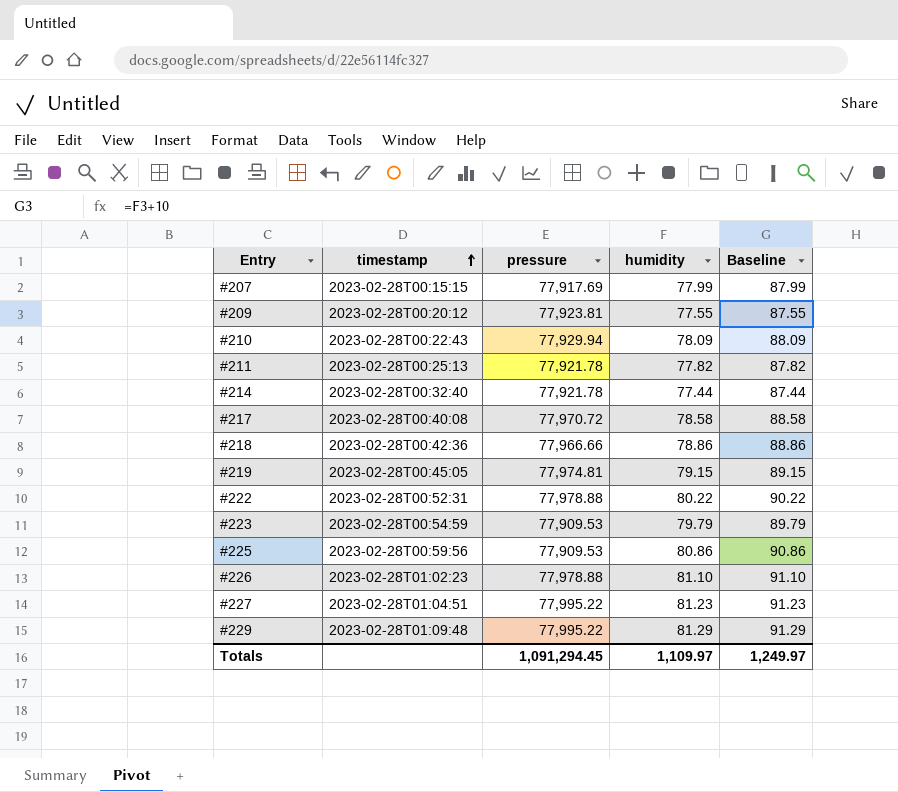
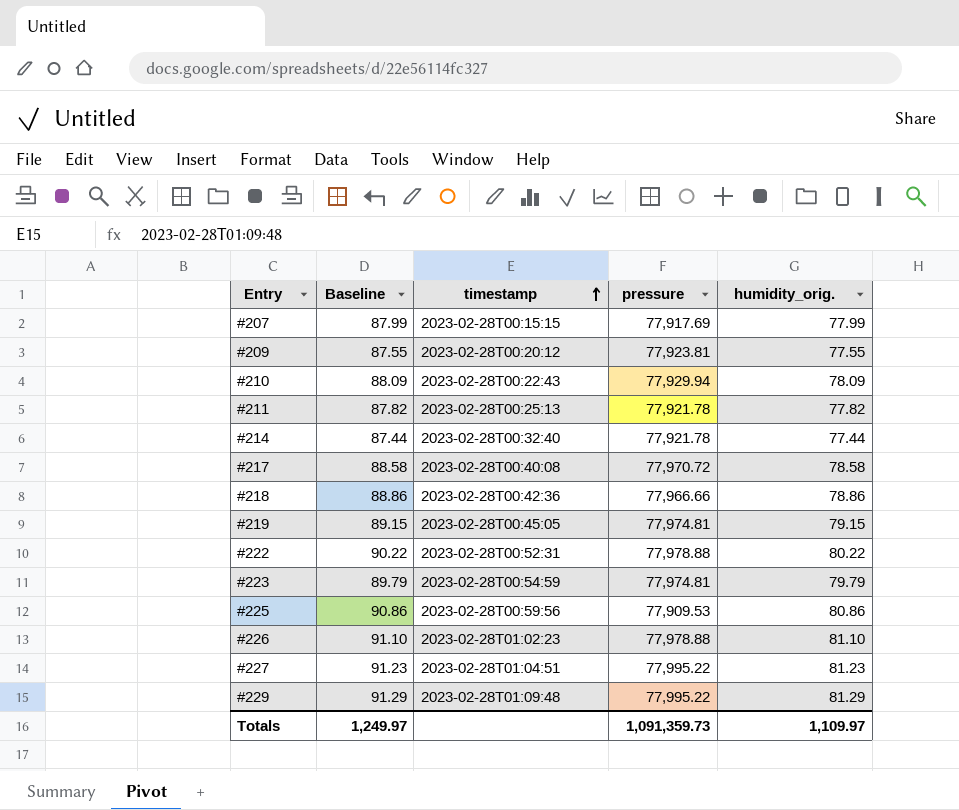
column Baseline | position: 5 -> 2
column name: humidity -> humidity_orig.
#223 | pressure: 77,909.53 -> 77,974.81
Totals | pressure: 1,091,294.45 -> 1,091,359.73

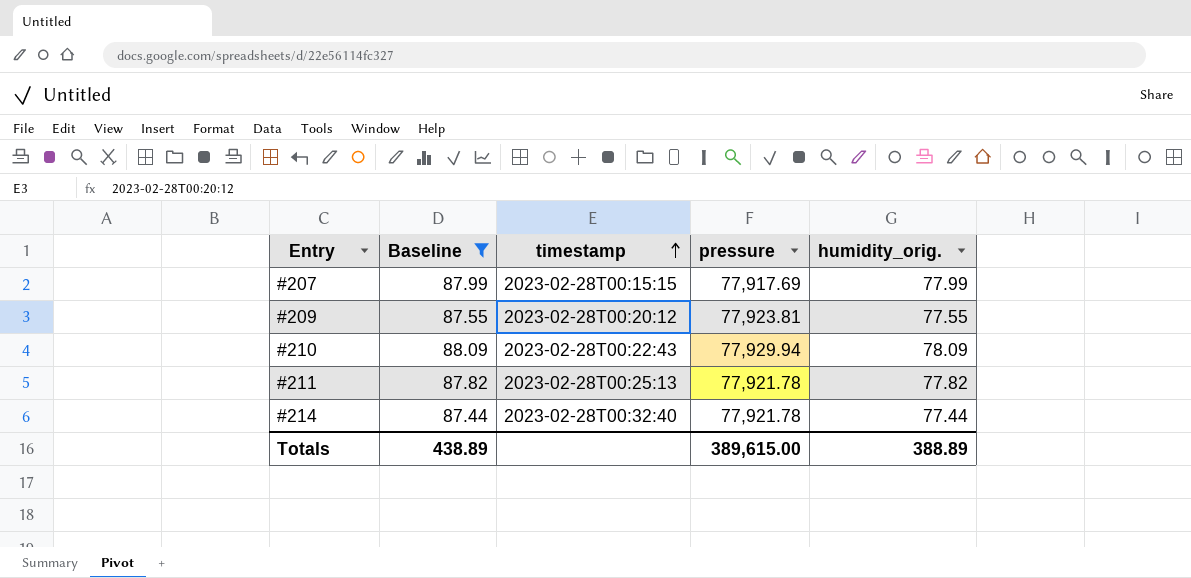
filter: none -> Baseline <= 88.09
Totals | Baseline: 1,249.97 -> 438.89
Totals | pressure: 1,091,359.73 -> 389,615.00
Totals | humidity_orig.: 1,109.97 -> 388.89

